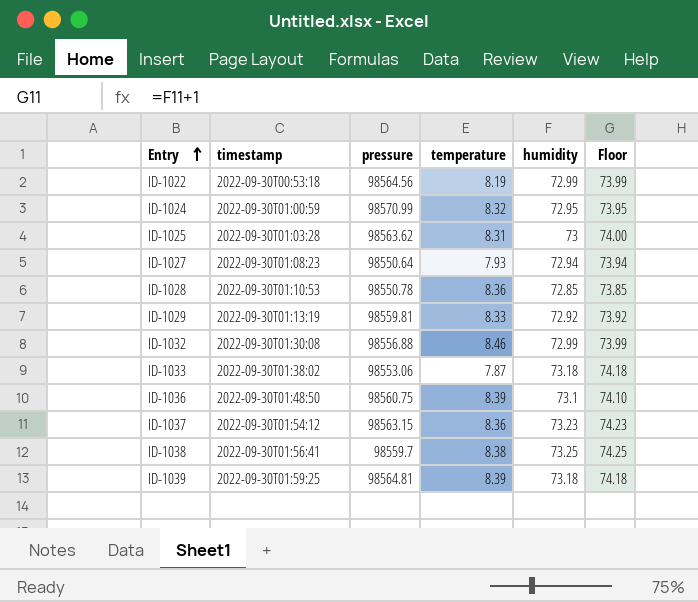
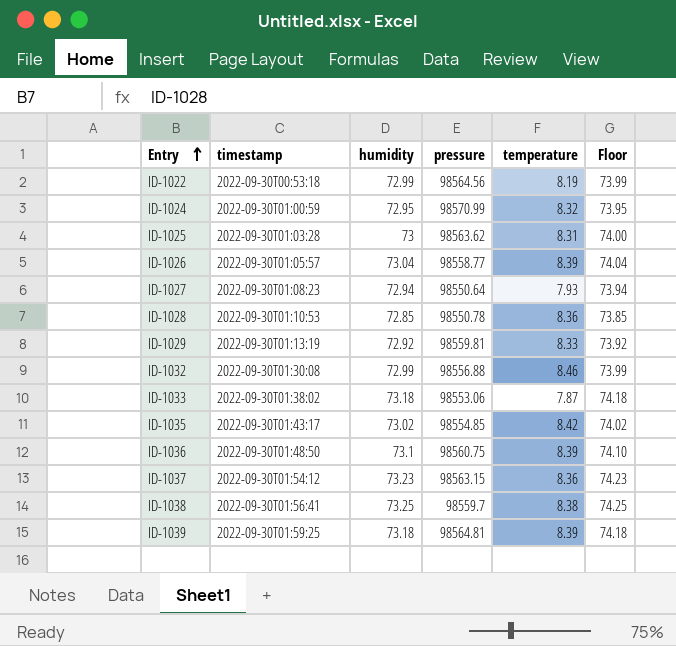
column humidity | position: 5 -> 3
row ID-1026: none -> 2022-09-30T01:05:57 | 73.04 | 98558.77 | 8.39 | 74.04
row ID-1035: none -> 2022-09-30T01:43:17 | 73.02 | 98554.85 | 8.42 | 74.02

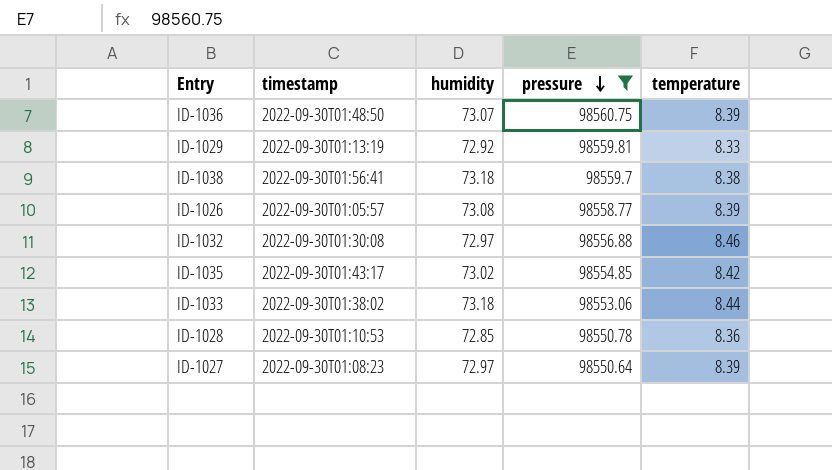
filter: none -> pressure <= 98560.75
row order: Entry ascending -> pressure descending
column Floor | formula: [humidity] + 1 -> none
ID-1036 | humidity: 73.1 -> 73.07
ID-1038 | humidity: 73.25 -> 73.18
ID-1026 | humidity: 73.04 -> 73.08
ID-1032 | humidity: 72.99 -> 72.97
ID-1033 | temperature: 7.87 -> 8.44
ID-1027 | humidity: 72.94 -> 72.97
ID-1027 | temperature: 7.93 -> 8.39

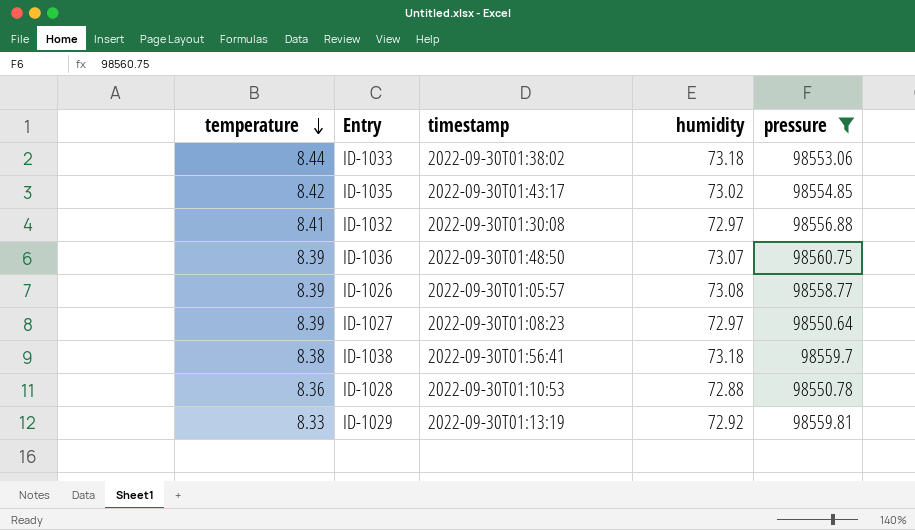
row order: pressure descending -> temperature descending
column temperature | position: 5 -> 1
ID-1032 | temperature: 8.46 -> 8.41
ID-1028 | humidity: 72.85 -> 72.88

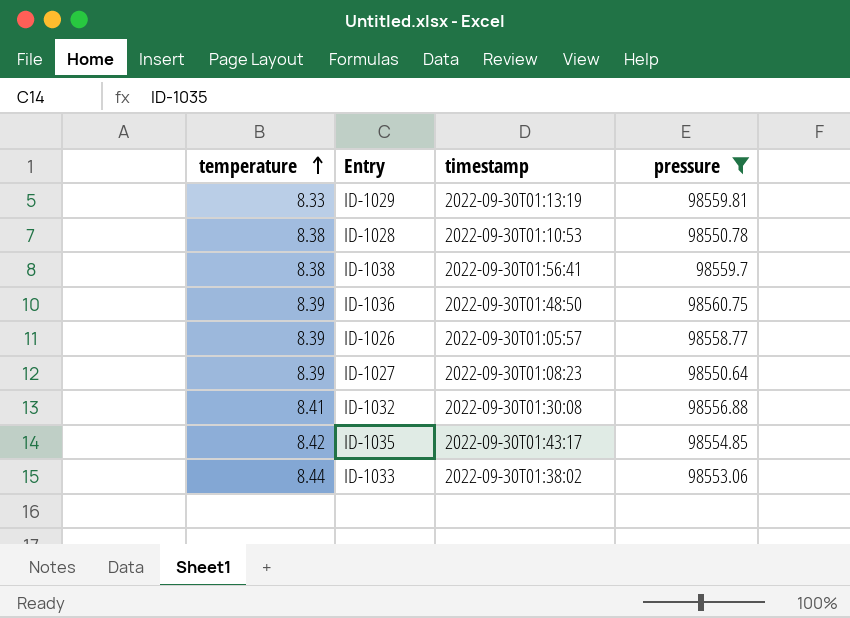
row order: temperature descending -> temperature ascending
column humidity | position: 4 -> none
ID-1028 | temperature: 8.36 -> 8.38

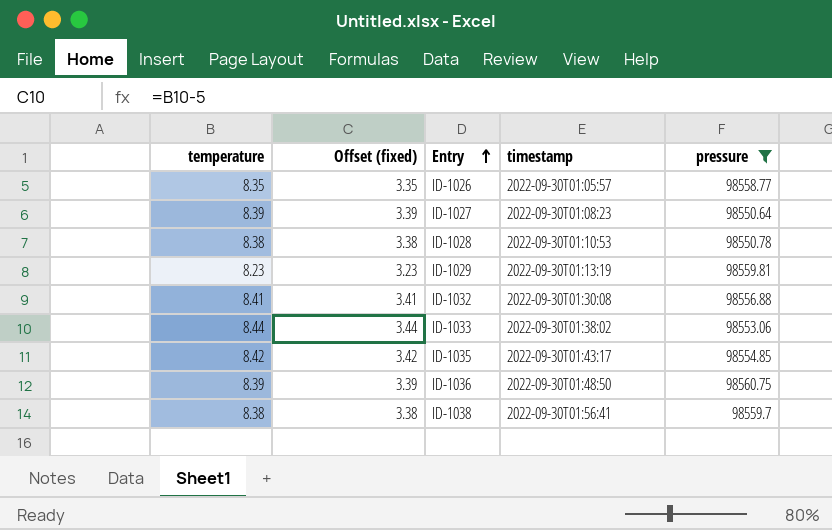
row order: temperature ascending -> Entry ascending
column Offset (fixed) | formula: none -> [temperature] - 5
ID-1026 | temperature: 8.39 -> 8.35
ID-1029 | temperature: 8.33 -> 8.23

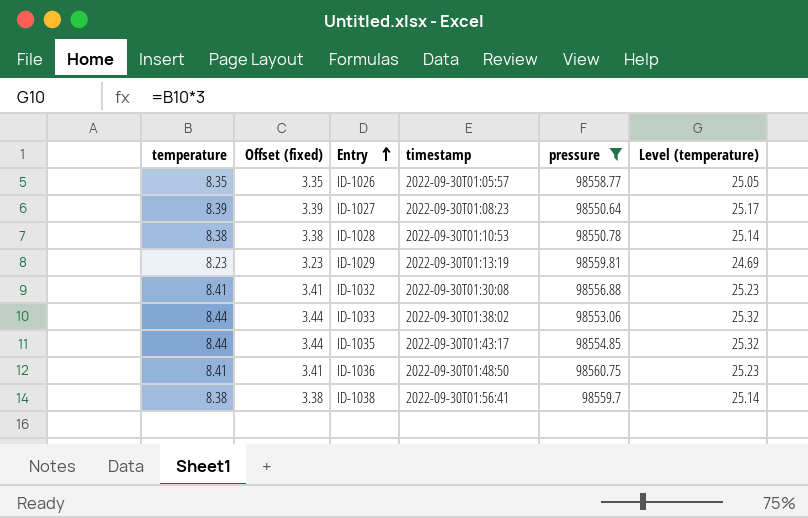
column Level (temperature) | formula: none -> [temperature] * 3
ID-1035 | temperature: 8.42 -> 8.44
ID-1035 | Offset (fixed): 3.42 -> 3.44
ID-1036 | temperature: 8.39 -> 8.41
ID-1036 | Offset (fixed): 3.39 -> 3.41

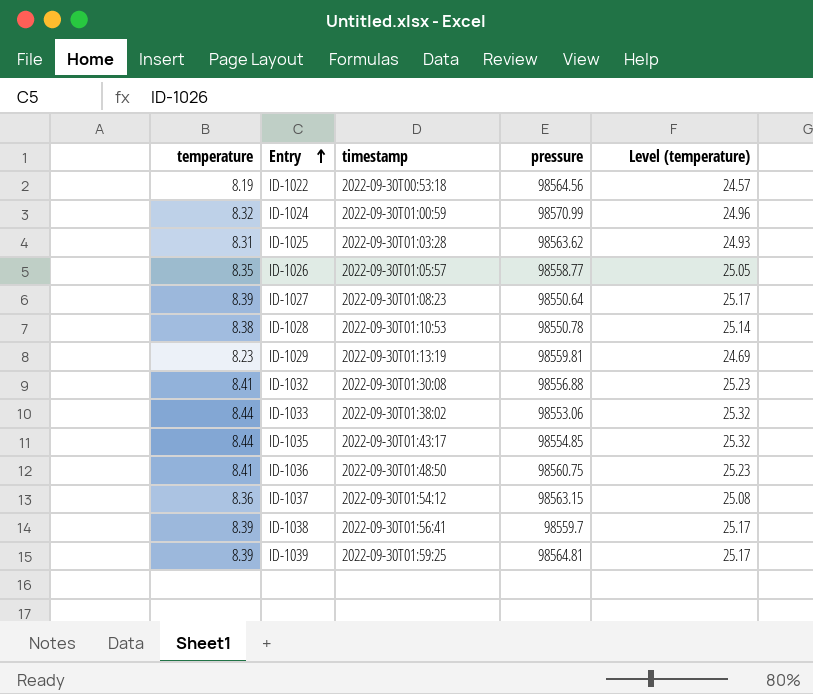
filter: pressure <= 98560.75 -> none
column Offset (fixed) | formula: [temperature] - 5 -> none
ID-1038 | temperature: 8.38 -> 8.39
ID-1038 | Level (temperature): 25.14 -> 25.17

